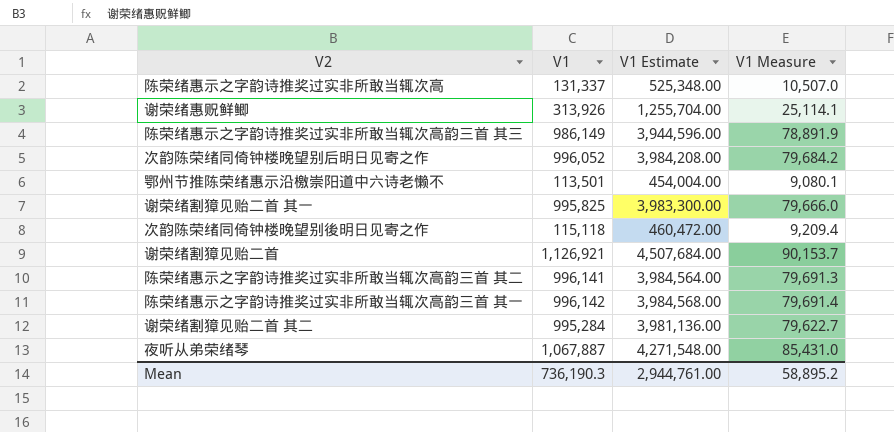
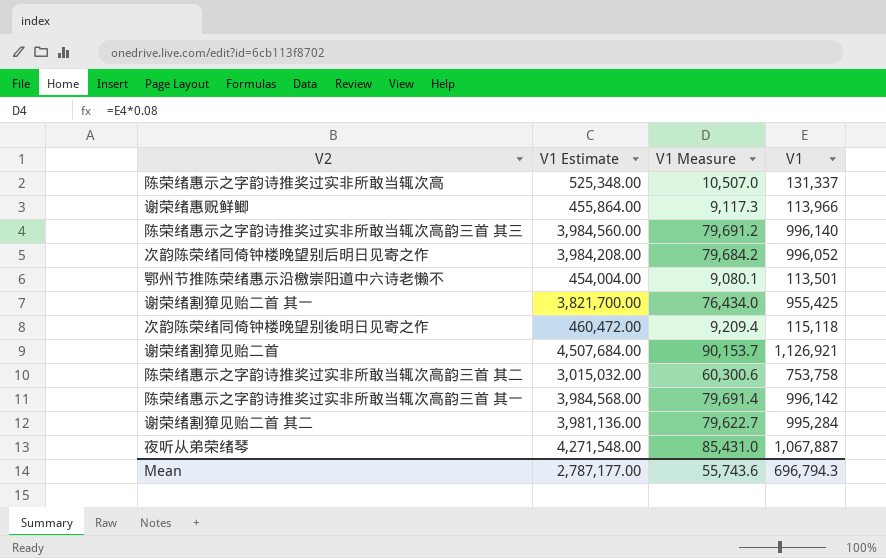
column V1 | position: 2 -> 4
谢荣绪惠贶鲜鲫 | V1 Estimate: 1,255,704.00 -> 455,864.00
谢荣绪惠贶鲜鲫 | V1 Measure: 25,114.1 -> 9,117.3
谢荣绪惠贶鲜鲫 | V1: 313,926 -> 113,966
陈荣绪惠示之字韵诗推奖过实非所敢当辄次高韵三首 其三 | V1 Estimate: 3,944,596.00 -> 3,984,560.00
陈荣绪惠示之字韵诗推奖过实非所敢当辄次高韵三首 其三 | V1 Measure: 78,891.9 -> 79,691.2
陈荣绪惠示之字韵诗推奖过实非所敢当辄次高韵三首 其三 | V1: 986,149 -> 996,140
谢荣绪割獐见贻二首 其一 | V1 Estimate: 3,983,300.00 -> 3,821,700.00
谢荣绪割獐见贻二首 其一 | V1 Measure: 79,666.0 -> 76,434.0
谢荣绪割獐见贻二首 其一 | V1: 995,825 -> 955,425
陈荣绪惠示之字韵诗推奖过实非所敢当辄次高韵三首 其二 | V1 Estimate: 3,984,564.00 -> 3,015,032.00
陈荣绪惠示之字韵诗推奖过实非所敢当辄次高韵三首 其二 | V1 Measure: 79,691.3 -> 60,300.6
陈荣绪惠示之字韵诗推奖过实非所敢当辄次高韵三首 其二 | V1: 996,141 -> 753,758
Mean | V1 Estimate: 2,944,761.00 -> 2,787,177.00
Mean | V1 Measure: 58,895.2 -> 55,743.6
Mean | V1: 736,190.3 -> 696,794.3

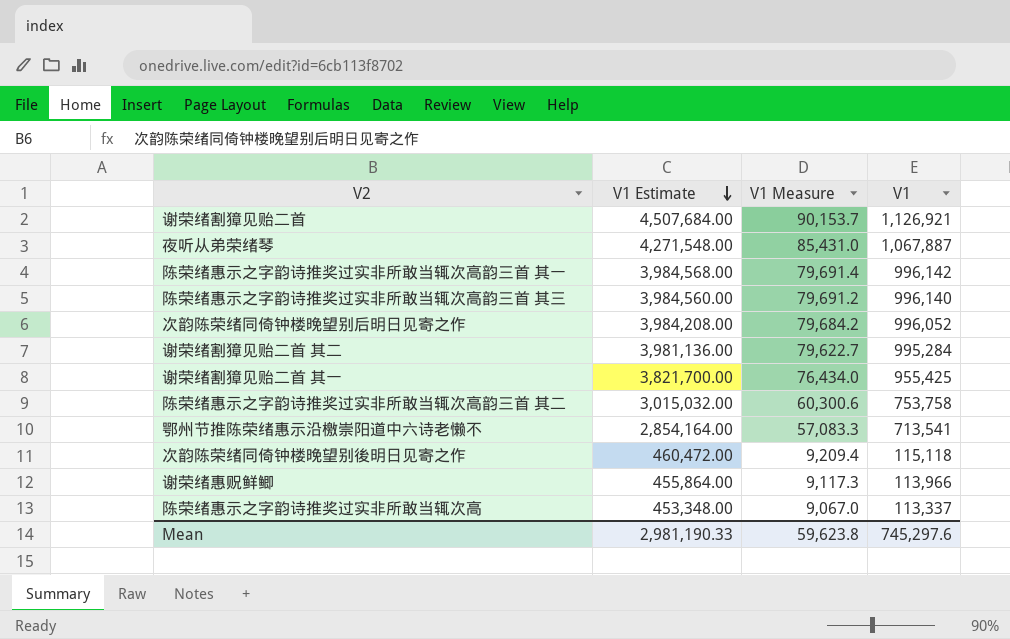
row order: none -> V1 Estimate descending
鄂州节推陈荣绪惠示沿檄崇阳道中六诗老懒不 | V1 Estimate: 454,004.00 -> 2,854,164.00
鄂州节推陈荣绪惠示沿檄崇阳道中六诗老懒不 | V1 Measure: 9,080.1 -> 57,083.3
鄂州节推陈荣绪惠示沿檄崇阳道中六诗老懒不 | V1: 113,501 -> 713,541
陈荣绪惠示之字韵诗推奖过实非所敢当辄次高 | V1 Estimate: 525,348.00 -> 453,348.00
陈荣绪惠示之字韵诗推奖过实非所敢当辄次高 | V1 Measure: 10,507.0 -> 9,067.0
陈荣绪惠示之字韵诗推奖过实非所敢当辄次高 | V1: 131,337 -> 113,337
Mean | V1 Estimate: 2,787,177.00 -> 2,981,190.33
Mean | V1 Measure: 55,743.6 -> 59,623.8
Mean | V1: 696,794.3 -> 745,297.6

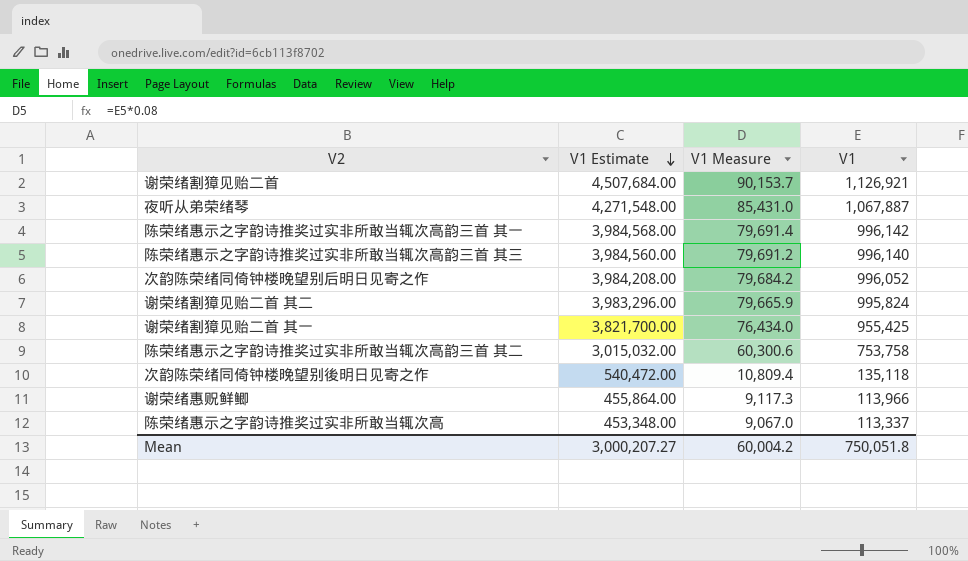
row 鄂州节推陈荣绪惠示沿檄崇阳道中六诗老懒不: 2,854,164.00 | 57,083.3 | 713,541 -> none
谢荣绪割獐见贻二首 其二 | V1 Estimate: 3,981,136.00 -> 3,983,296.00
谢荣绪割獐见贻二首 其二 | V1 Measure: 79,622.7 -> 79,665.9
谢荣绪割獐见贻二首 其二 | V1: 995,284 -> 995,824
次韵陈荣绪同倚钟楼晚望别後明日见寄之作 | V1 Estimate: 460,472.00 -> 540,472.00
次韵陈荣绪同倚钟楼晚望别後明日见寄之作 | V1 Measure: 9,209.4 -> 10,809.4
次韵陈荣绪同倚钟楼晚望别後明日见寄之作 | V1: 115,118 -> 135,118
Mean | V1 Estimate: 2,981,190.33 -> 3,000,207.27
Mean | V1 Measure: 59,623.8 -> 60,004.2
Mean | V1: 745,297.6 -> 750,051.8

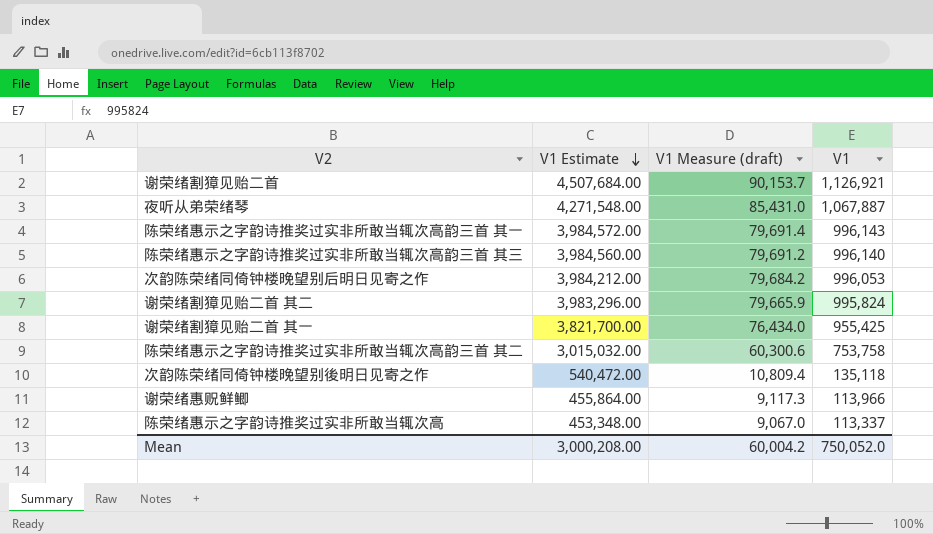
column name: V1 Measure -> V1 Measure (draft)
陈荣绪惠示之字韵诗推奖过实非所敢当辄次高韵三首 其一 | V1 Estimate: 3,984,568.00 -> 3,984,572.00
陈荣绪惠示之字韵诗推奖过实非所敢当辄次高韵三首 其一 | V1: 996,142 -> 996,143
次韵陈荣绪同倚钟楼晚望别后明日见寄之作 | V1 Estimate: 3,984,208.00 -> 3,984,212.00
次韵陈荣绪同倚钟楼晚望别后明日见寄之作 | V1: 996,052 -> 996,053
Mean | V1 Estimate: 3,000,207.27 -> 3,000,208.00
Mean | V1: 750,051.8 -> 750,052.0

